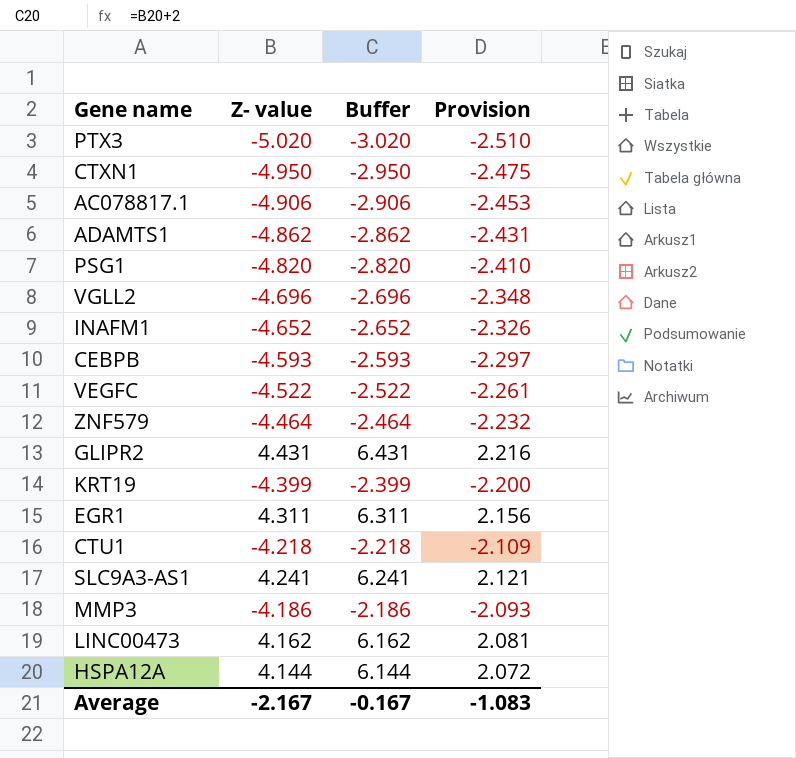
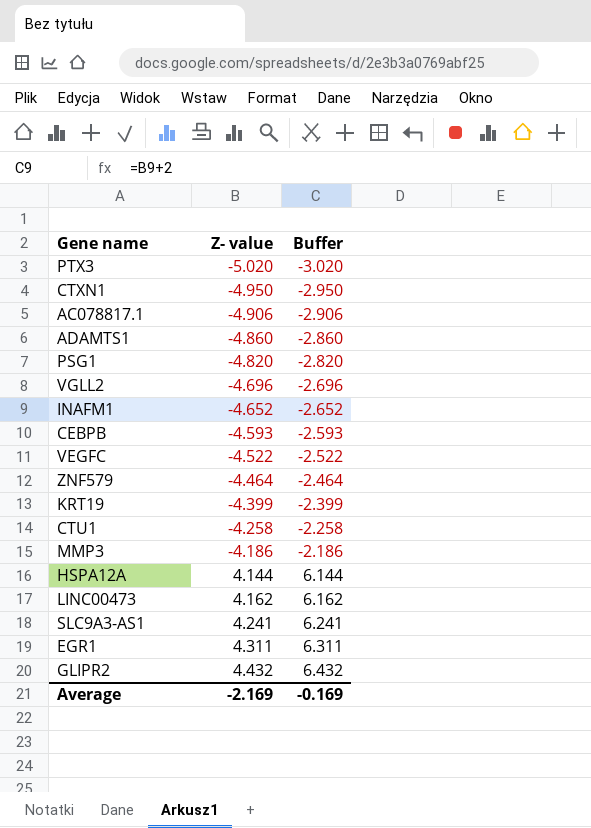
row order: none -> Z- value ascending
column Provision | formula: [Z- value] * 0.5 -> none
ADAMTS1 | Z- value: -4.862 -> -4.860
ADAMTS1 | Buffer: -2.862 -> -2.860
CTU1 | Z- value: -4.218 -> -4.258
CTU1 | Buffer: -2.218 -> -2.258
GLIPR2 | Z- value: 4.431 -> 4.432
GLIPR2 | Buffer: 6.431 -> 6.432
Average | Z- value: -2.167 -> -2.169
Average | Buffer: -0.167 -> -0.169

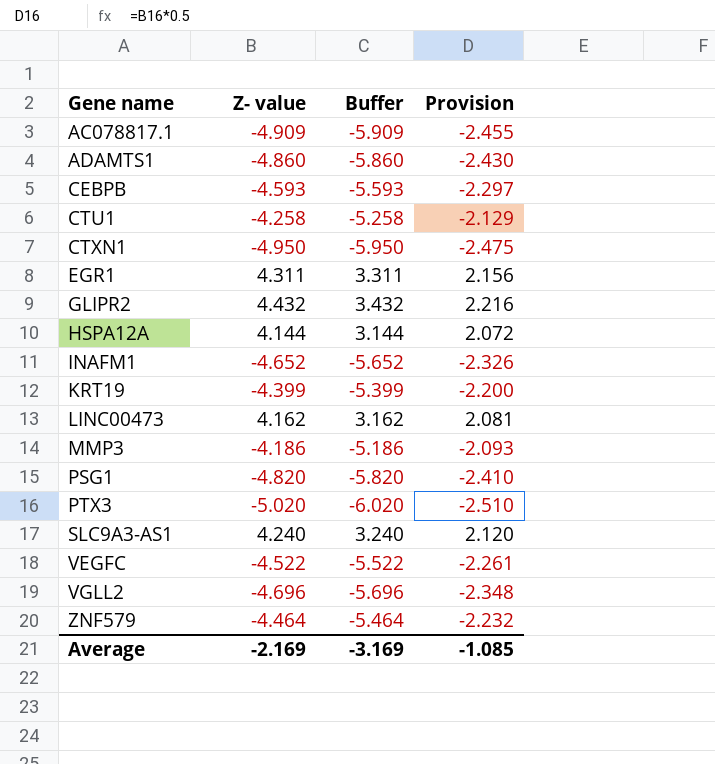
row order: Z- value ascending -> Gene name ascending
column Buffer | formula: [Z- value] + 2 -> [Z- value] - 1
column Provision | formula: none -> [Z- value] * 0.5
AC078817.1 | Z- value: -4.906 -> -4.909
SLC9A3-AS1 | Z- value: 4.241 -> 4.240
Average | Buffer: -0.169 -> -3.169

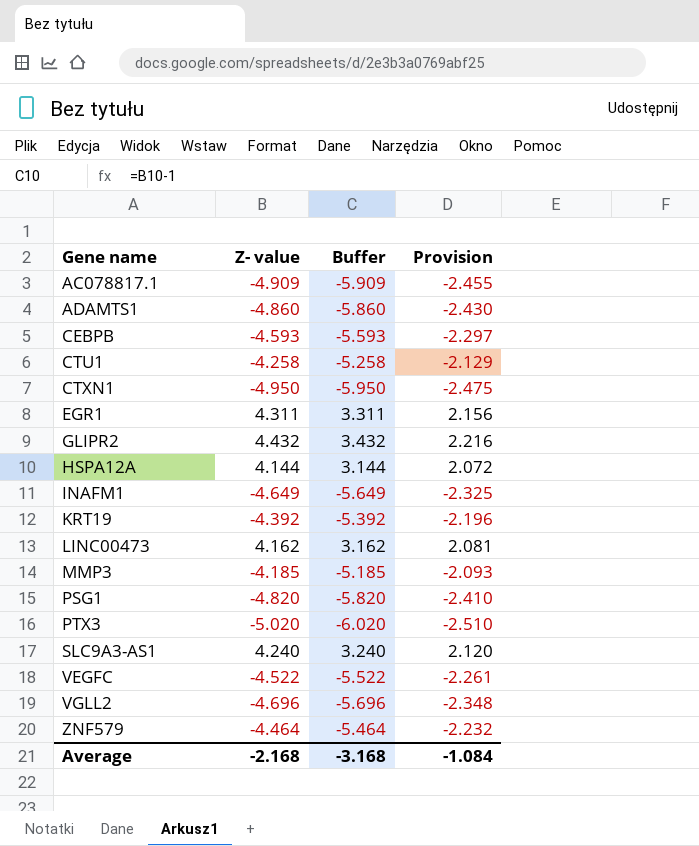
INAFM1 | Z- value: -4.652 -> -4.649
INAFM1 | Buffer: -5.652 -> -5.649
INAFM1 | Provision: -2.326 -> -2.325
KRT19 | Z- value: -4.399 -> -4.392
KRT19 | Buffer: -5.399 -> -5.392
KRT19 | Provision: -2.200 -> -2.196
MMP3 | Z- value: -4.186 -> -4.185
MMP3 | Buffer: -5.186 -> -5.185
Average | Z- value: -2.169 -> -2.168
Average | Buffer: -3.169 -> -3.168
Average | Provision: -1.085 -> -1.084

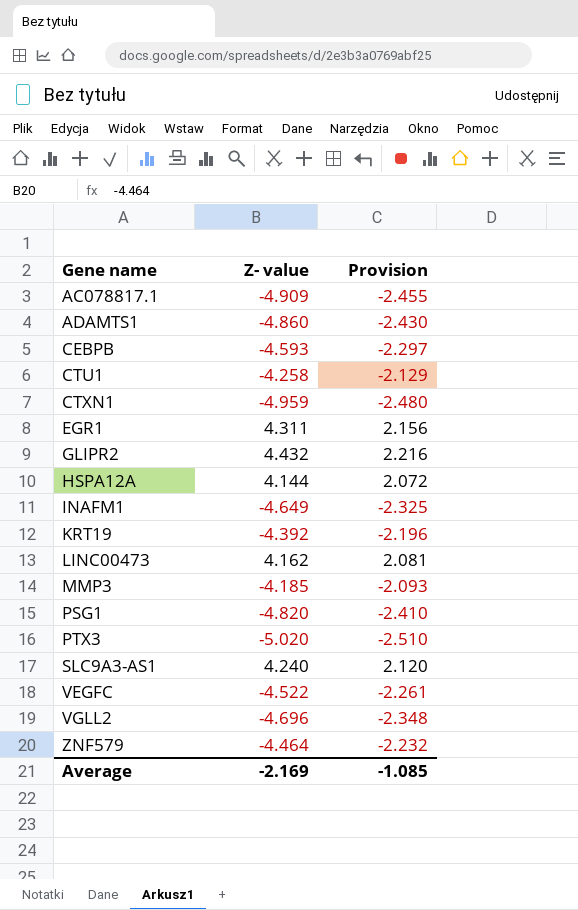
column Buffer | formula: [Z- value] - 1 -> none
CTXN1 | Z- value: -4.950 -> -4.959
CTXN1 | Provision: -2.475 -> -2.480
Average | Z- value: -2.168 -> -2.169
Average | Provision: -1.084 -> -1.085

